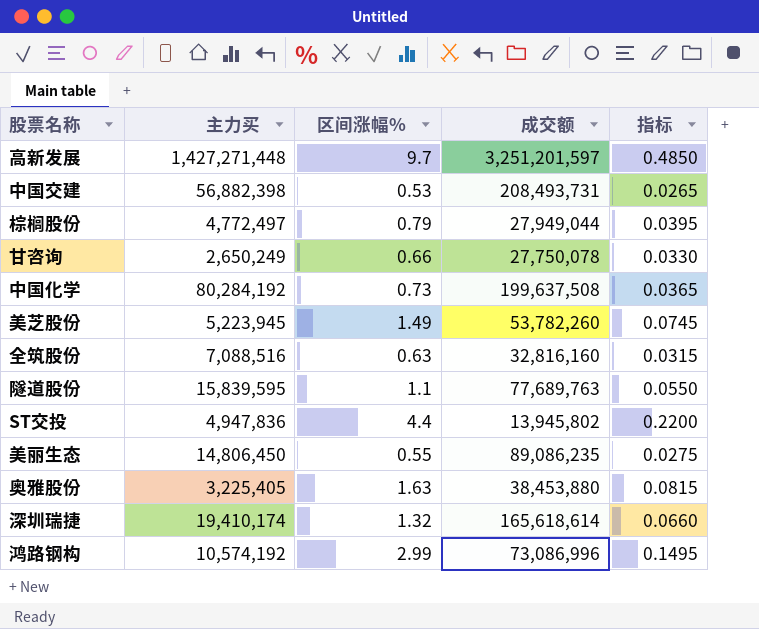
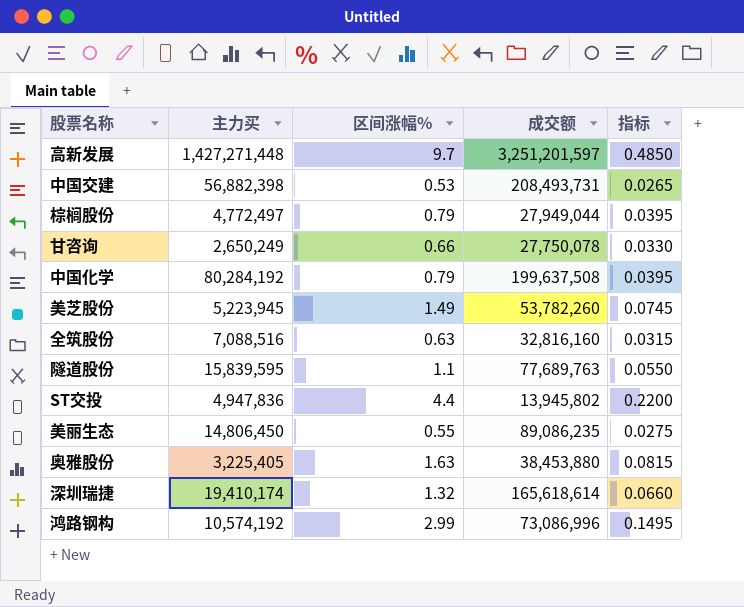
中国化学 | 区间涨幅%: 0.73 -> 0.79
中国化学 | 指标: 0.0365 -> 0.0395

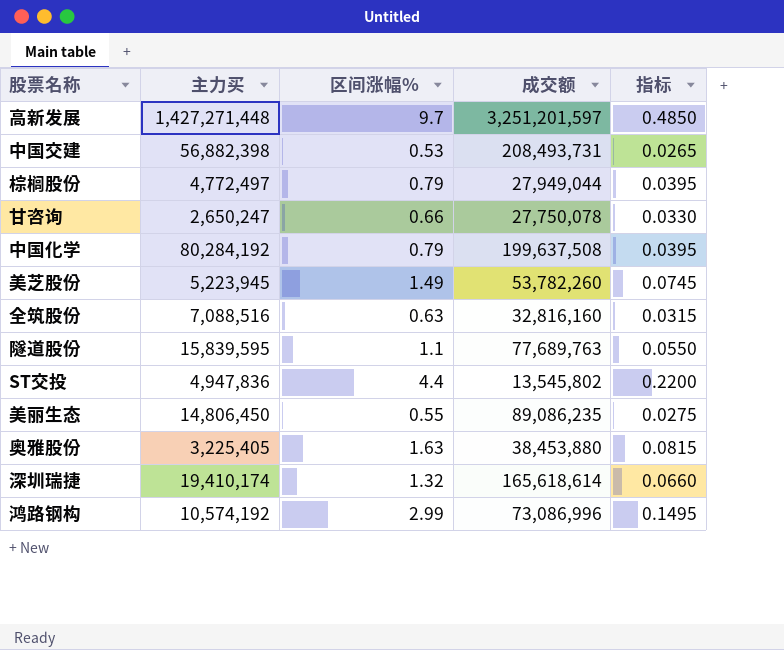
甘咨询 | 主力买: 2,650,249 -> 2,650,247
ST交投 | 成交额: 13,945,802 -> 13,545,802

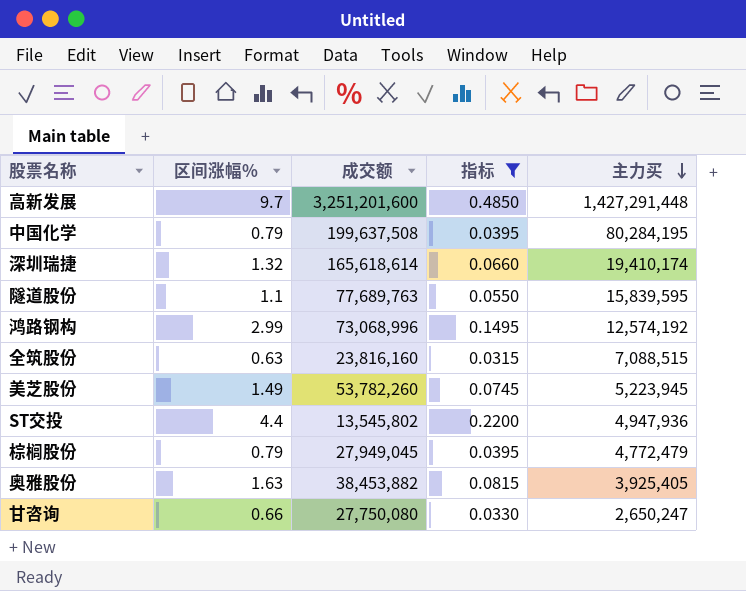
filter: none -> 指标 >= 0.0315
row order: none -> 主力买 descending
column 主力买 | position: 2 -> 5
高新发展 | 成交额: 3,251,201,597 -> 3,251,201,600
高新发展 | 主力买: 1,427,271,448 -> 1,427,291,448
中国化学 | 主力买: 80,284,192 -> 80,284,195
鸿路钢构 | 成交额: 73,086,996 -> 73,068,996
鸿路钢构 | 主力买: 10,574,192 -> 12,574,192
全筑股份 | 成交额: 32,816,160 -> 23,816,160
全筑股份 | 主力买: 7,088,516 -> 7,088,515
ST交投 | 主力买: 4,947,836 -> 4,947,936
棕榈股份 | 成交额: 27,949,044 -> 27,949,045
棕榈股份 | 主力买: 4,772,497 -> 4,772,479
奥雅股份 | 成交额: 38,453,880 -> 38,453,882
奥雅股份 | 主力买: 3,225,405 -> 3,925,405
甘咨询 | 成交额: 27,750,078 -> 27,750,080

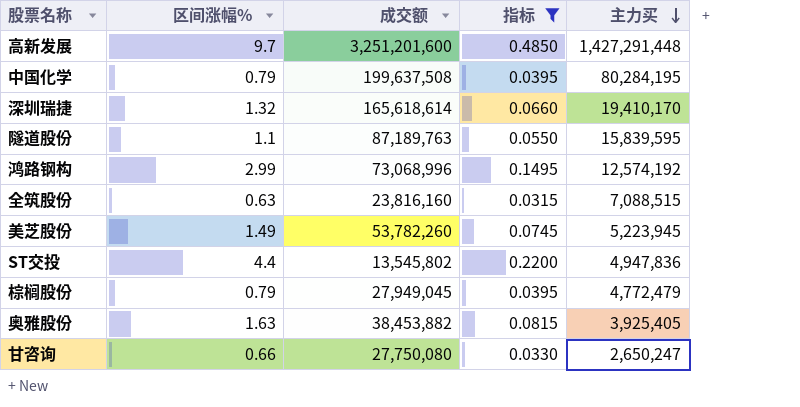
深圳瑞捷 | 主力买: 19,410,174 -> 19,410,170
隧道股份 | 成交额: 77,689,763 -> 87,189,763
ST交投 | 主力买: 4,947,936 -> 4,947,836

